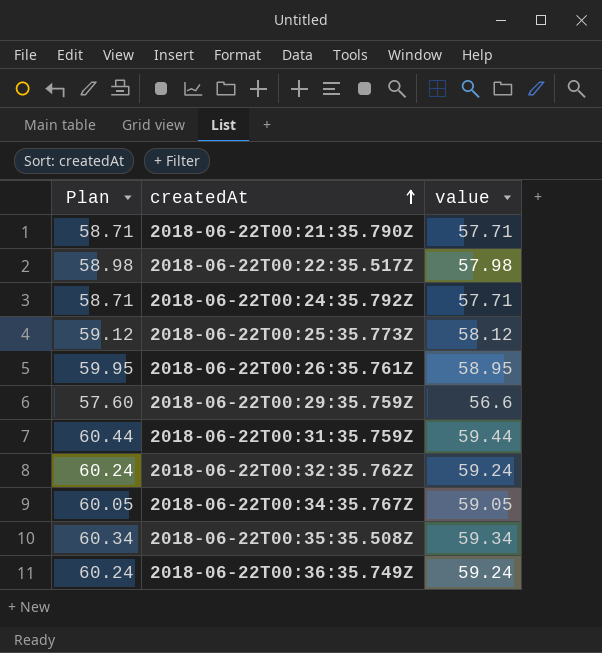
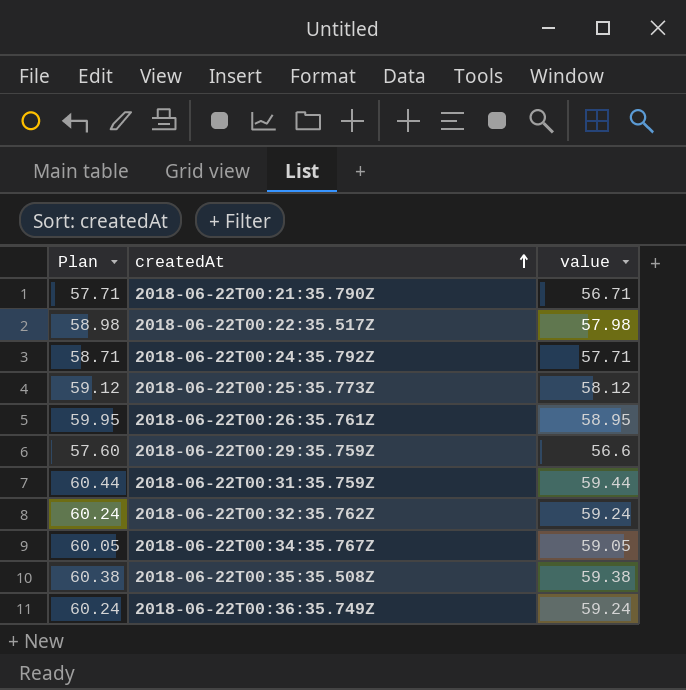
2018-06-22T00:21:35.790Z | Plan: 58.71 -> 57.71
2018-06-22T00:21:35.790Z | value: 57.71 -> 56.71
2018-06-22T00:35:35.508Z | Plan: 60.34 -> 60.38
2018-06-22T00:35:35.508Z | value: 59.34 -> 59.38

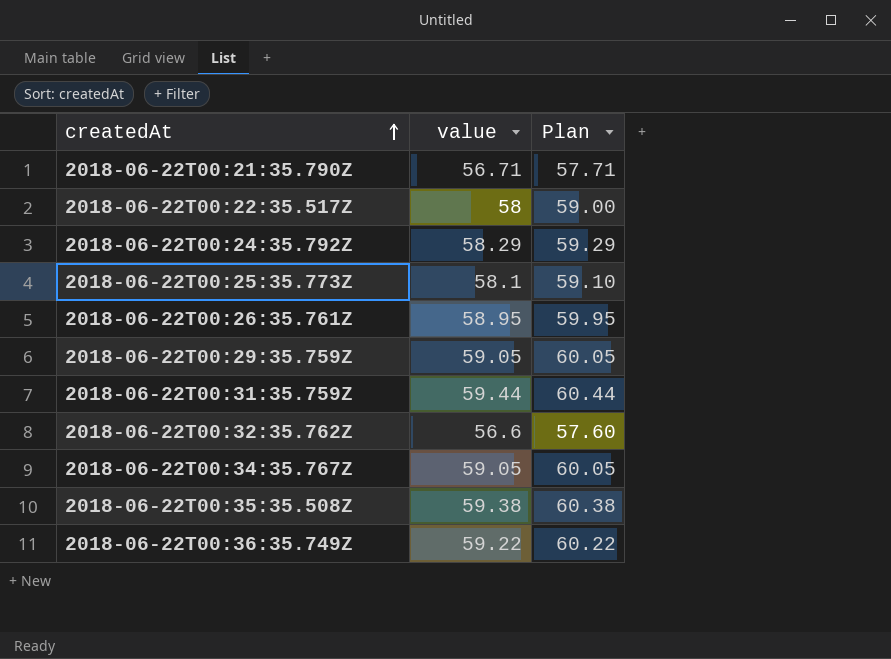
column Plan | position: 1 -> 3
2018-06-22T00:22:35.517Z | value: 57.98 -> 58
2018-06-22T00:22:35.517Z | Plan: 58.98 -> 59.00
2018-06-22T00:24:35.792Z | value: 57.71 -> 58.29
2018-06-22T00:24:35.792Z | Plan: 58.71 -> 59.29
2018-06-22T00:25:35.773Z | value: 58.12 -> 58.1
2018-06-22T00:25:35.773Z | Plan: 59.12 -> 59.10
2018-06-22T00:29:35.759Z | value: 56.6 -> 59.05
2018-06-22T00:29:35.759Z | Plan: 57.60 -> 60.05
2018-06-22T00:32:35.762Z | value: 59.24 -> 56.6
2018-06-22T00:32:35.762Z | Plan: 60.24 -> 57.60
2018-06-22T00:36:35.749Z | value: 59.24 -> 59.22
2018-06-22T00:36:35.749Z | Plan: 60.24 -> 60.22

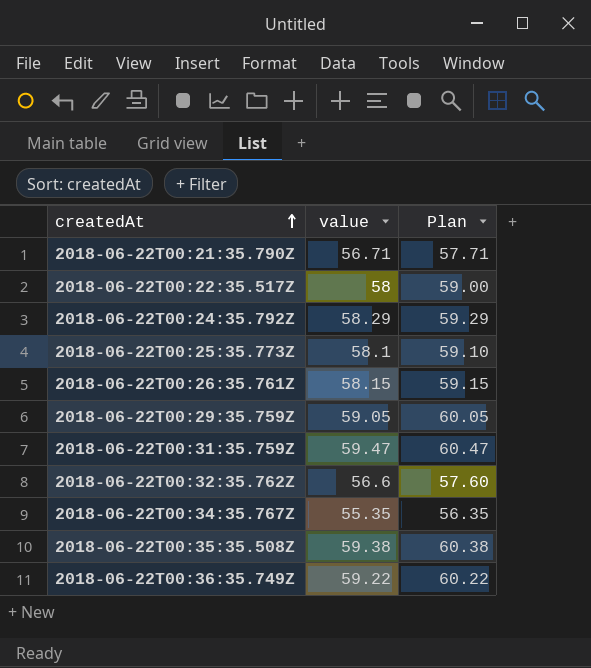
2018-06-22T00:26:35.761Z | value: 58.95 -> 58.15
2018-06-22T00:26:35.761Z | Plan: 59.95 -> 59.15
2018-06-22T00:31:35.759Z | value: 59.44 -> 59.47
2018-06-22T00:31:35.759Z | Plan: 60.44 -> 60.47
2018-06-22T00:34:35.767Z | value: 59.05 -> 55.35
2018-06-22T00:34:35.767Z | Plan: 60.05 -> 56.35

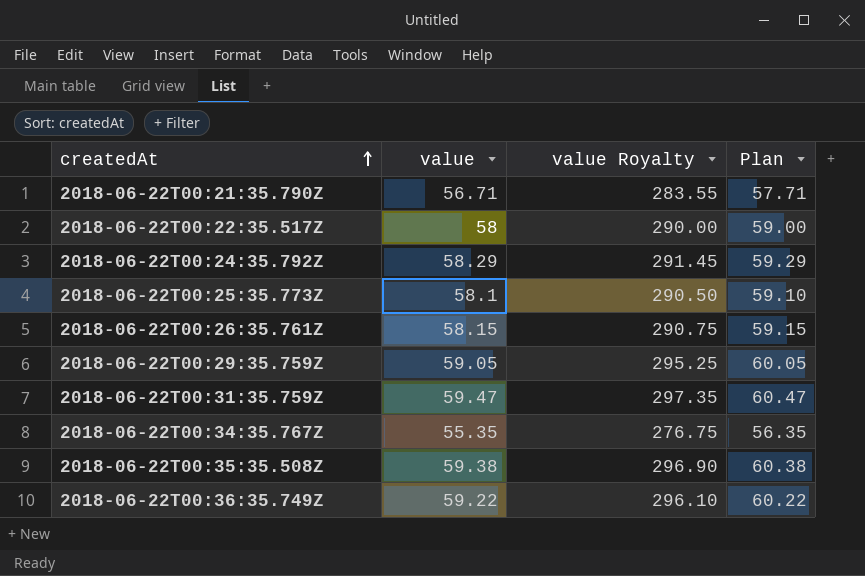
column value Royalty | formula: none -> [value] * 5
row 2018-06-22T00:32:35.762Z: 56.6 | 57.60 -> none

